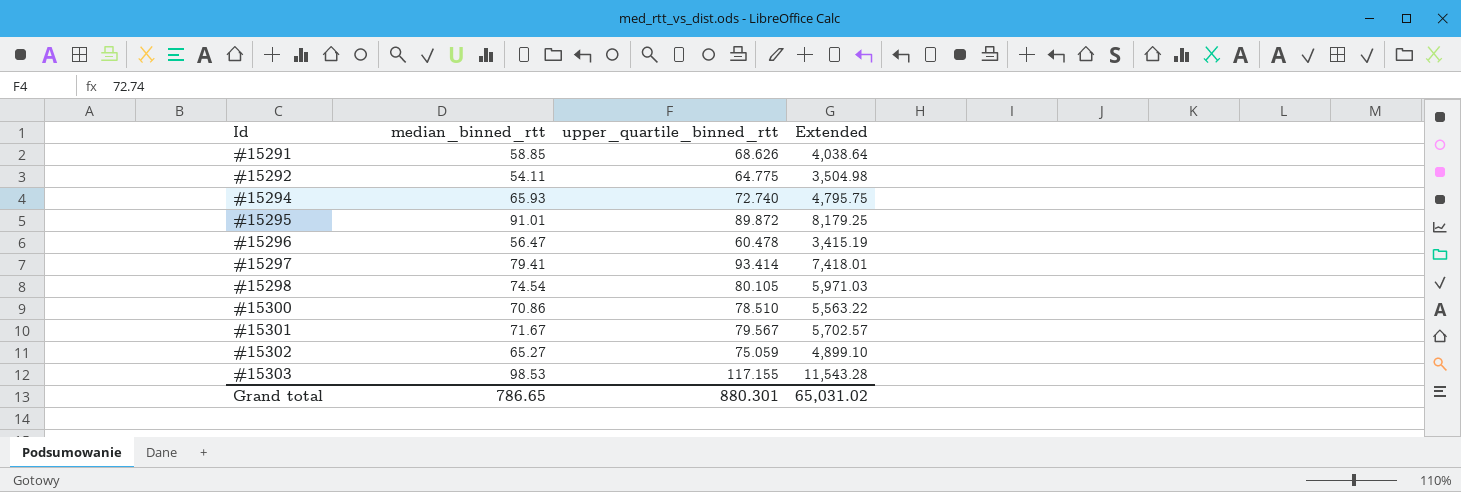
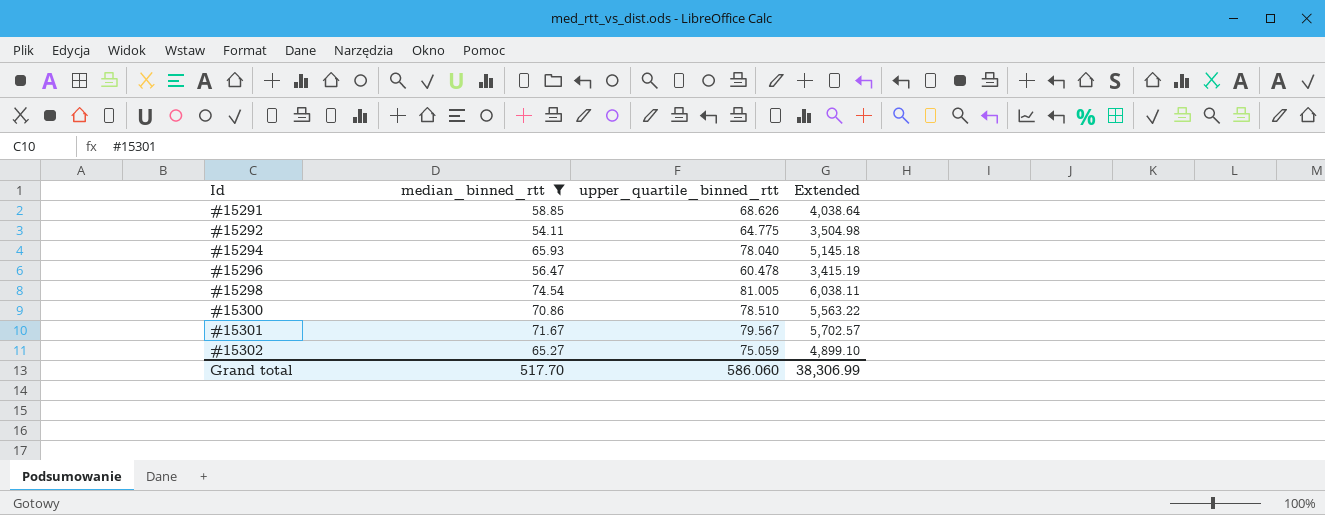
filter: none -> median_binned_rtt <= 74.54
#15294 | upper_quartile_binned_rtt: 72.740 -> 78.040
#15294 | Extended: 4,795.75 -> 5,145.18
#15298 | upper_quartile_binned_rtt: 80.105 -> 81.005
#15298 | Extended: 5,971.03 -> 6,038.11
Grand total | median_binned_rtt: 786.65 -> 517.70
Grand total | upper_quartile_binned_rtt: 880.301 -> 586.060
Grand total | Extended: 65,031.02 -> 38,306.99

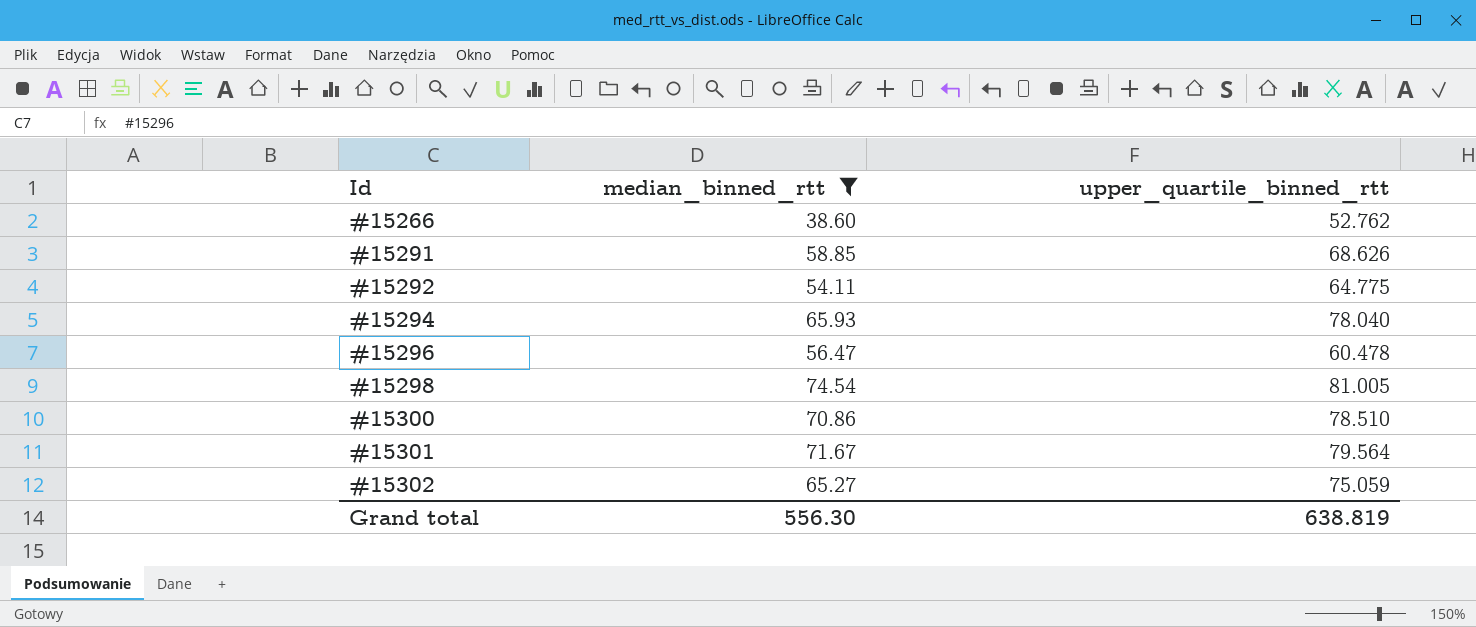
column Extended | formula: [median_binned_rtt] * [upper_quartile_binned_rtt] -> none
row #15266: none -> 38.60 | 52.762
#15301 | upper_quartile_binned_rtt: 79.567 -> 79.564
Grand total | median_binned_rtt: 517.70 -> 556.30
Grand total | upper_quartile_binned_rtt: 586.060 -> 638.819

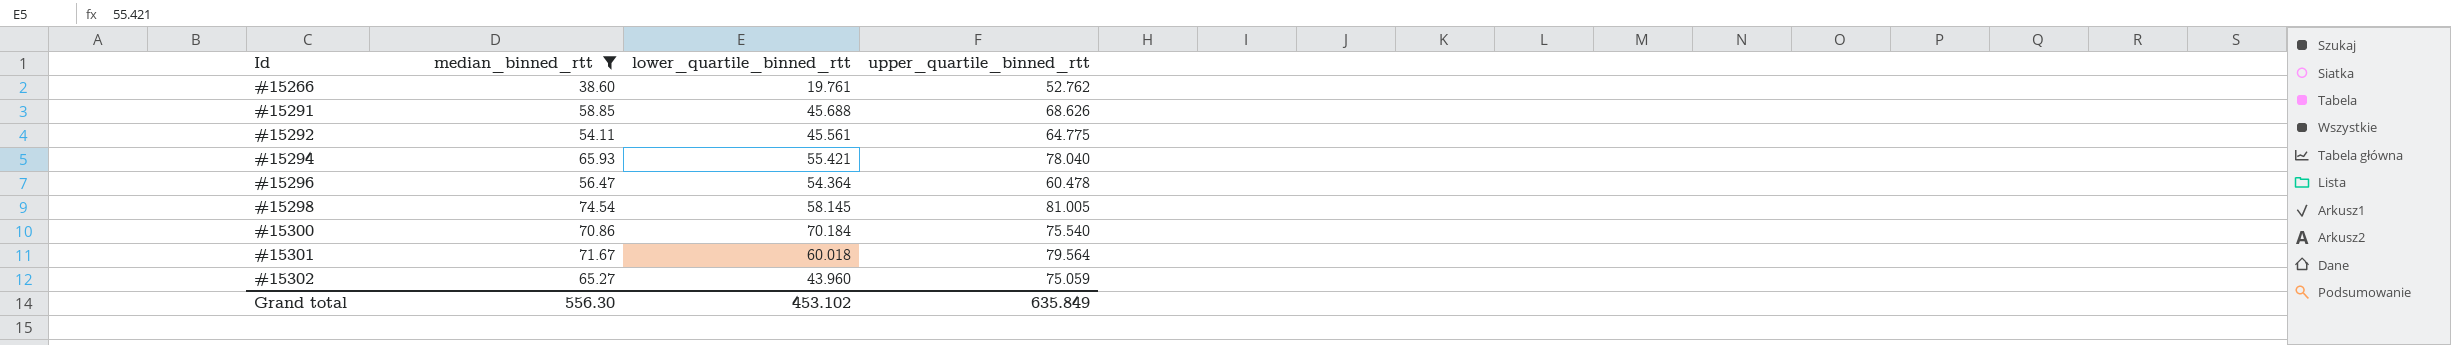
column lower_quartile_binned_rtt | position: none -> 3
#15300 | upper_quartile_binned_rtt: 78.510 -> 75.540
Grand total | upper_quartile_binned_rtt: 638.819 -> 635.849

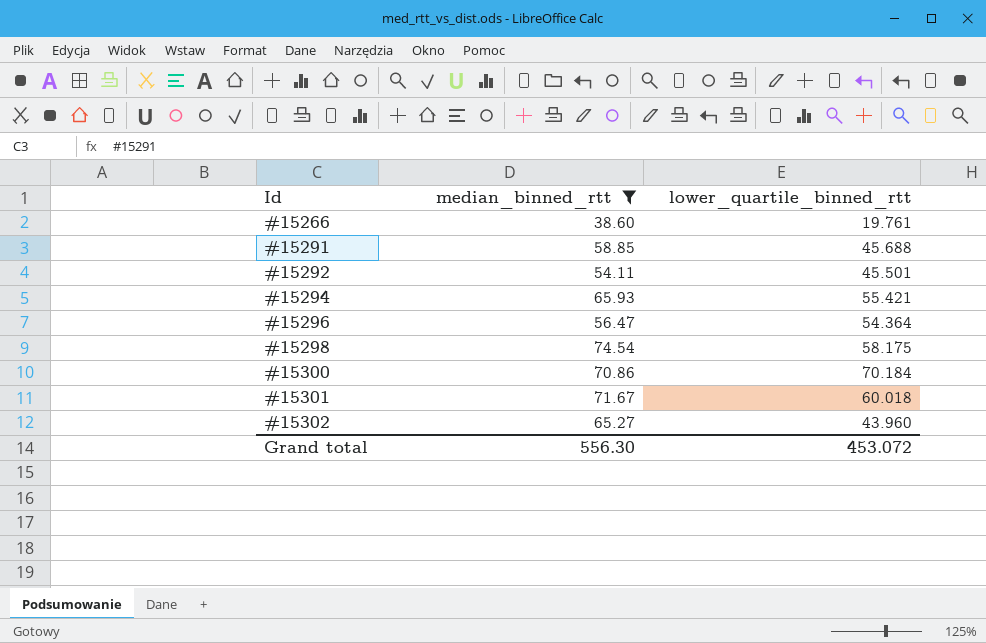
column upper_quartile_binned_rtt | position: 4 -> none
#15292 | lower_quartile_binned_rtt: 45.561 -> 45.501
#15298 | lower_quartile_binned_rtt: 58.145 -> 58.175
Grand total | lower_quartile_binned_rtt: 453.102 -> 453.072

